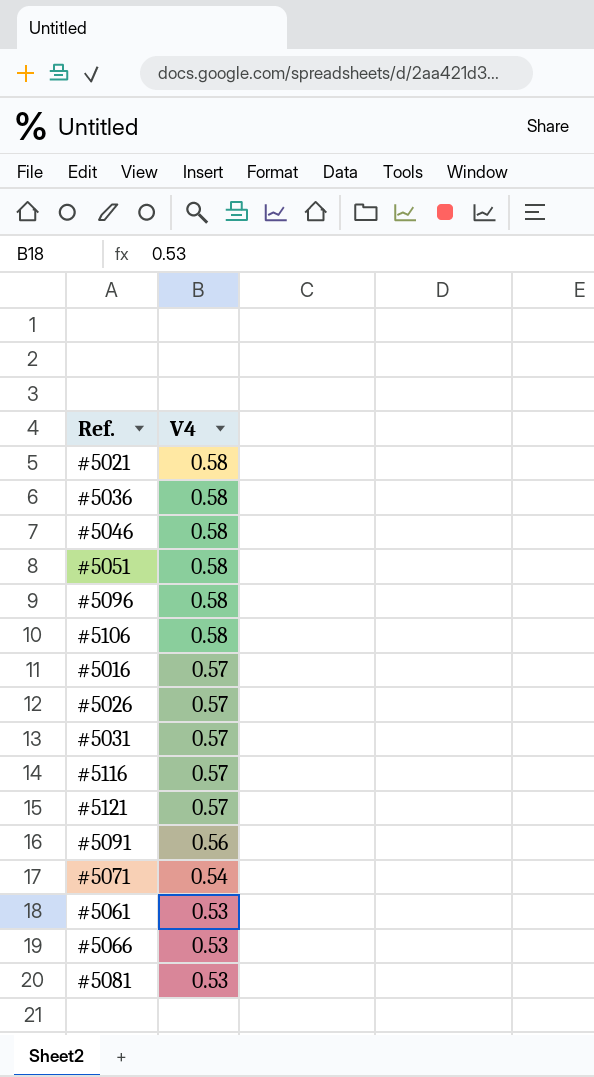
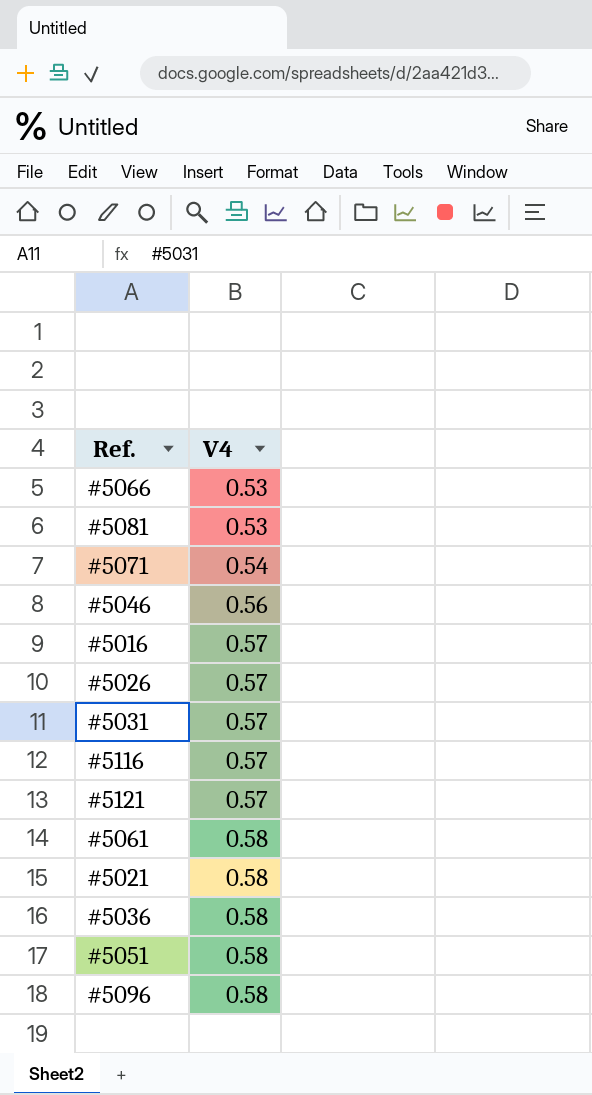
row order: V4 descending -> V4 ascending
row #5106: 0.58 -> none
row #5091: 0.56 -> none
#5046 | V4: 0.58 -> 0.56
#5061 | V4: 0.53 -> 0.58

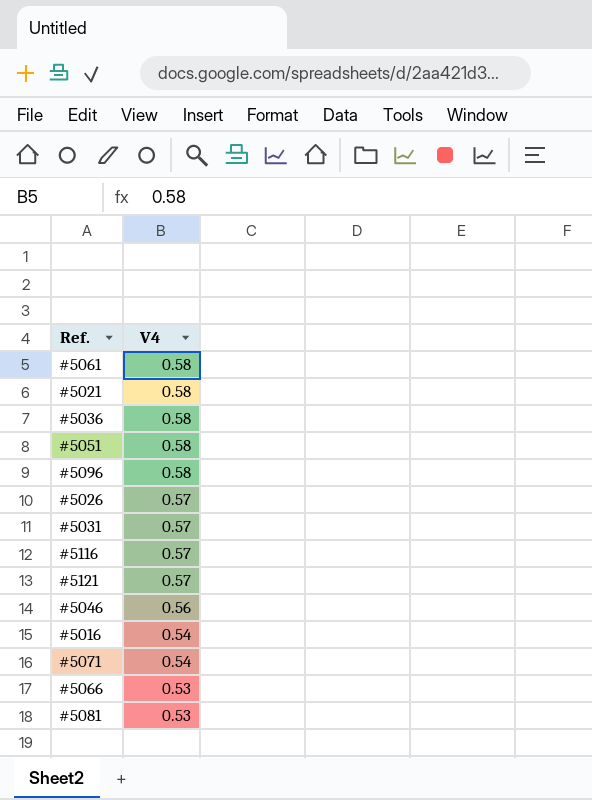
row order: V4 ascending -> V4 descending
#5016 | V4: 0.57 -> 0.54

